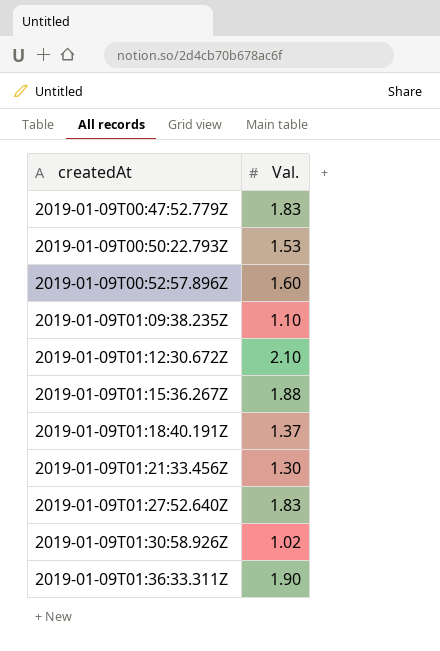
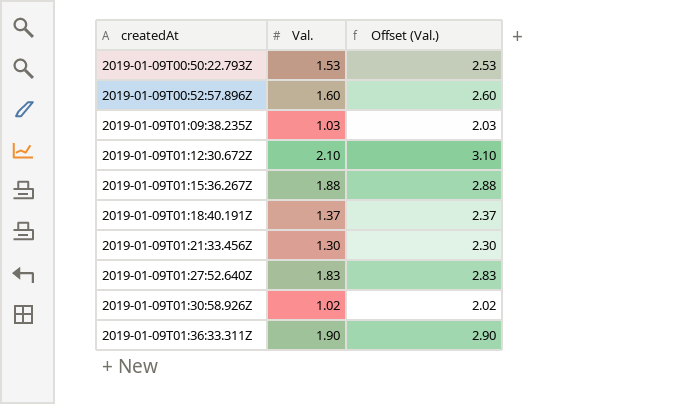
column Offset (Val.) | formula: none -> [Val.] + 1
row 2019-01-09T00:47:52.779Z: 1.83 -> none
2019-01-09T01:09:38.235Z | Val.: 1.10 -> 1.03

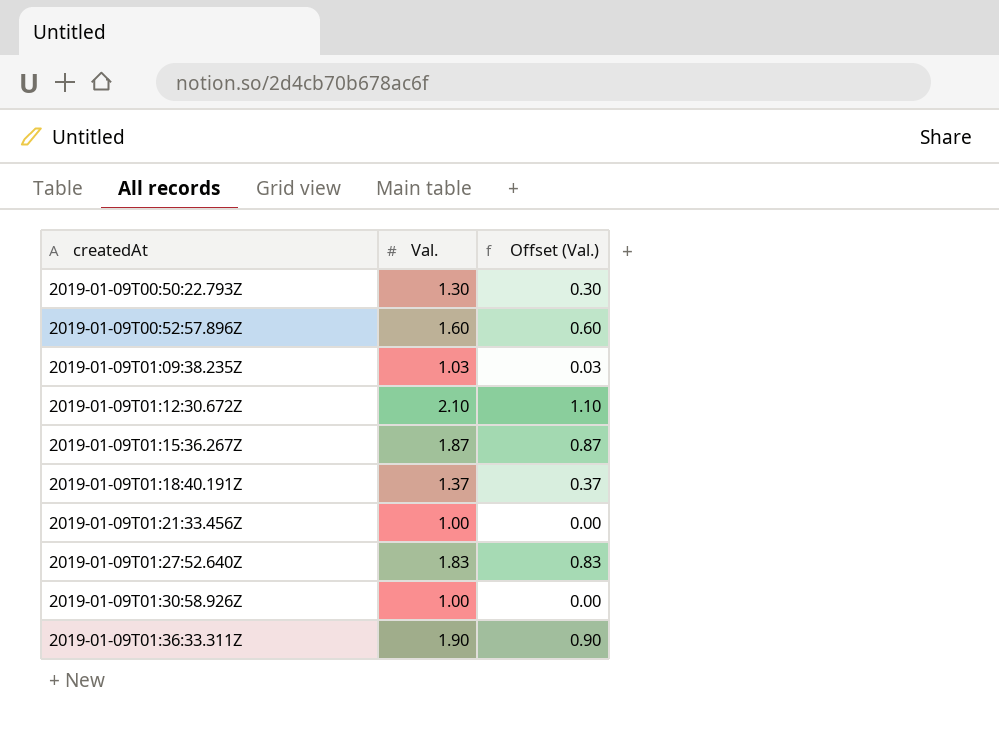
column Offset (Val.) | formula: [Val.] + 1 -> [Val.] - 1
2019-01-09T00:50:22.793Z | Val.: 1.53 -> 1.30
2019-01-09T01:15:36.267Z | Val.: 1.88 -> 1.87
2019-01-09T01:21:33.456Z | Val.: 1.30 -> 1.00
2019-01-09T01:30:58.926Z | Val.: 1.02 -> 1.00

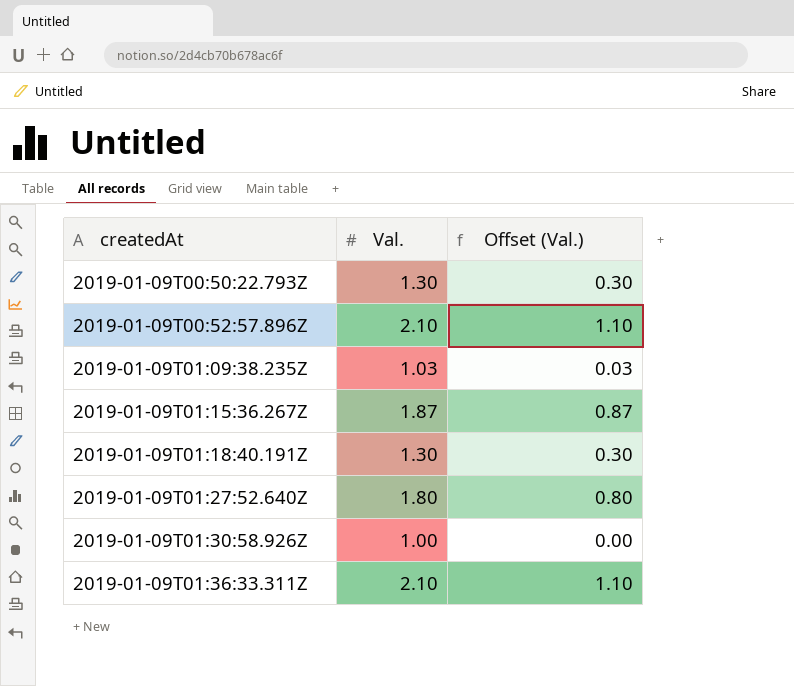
row 2019-01-09T01:12:30.672Z: 2.10 | 1.10 -> none
row 2019-01-09T01:21:33.456Z: 1.00 | 0.00 -> none
2019-01-09T00:52:57.896Z | Val.: 1.60 -> 2.10
2019-01-09T00:52:57.896Z | Offset (Val.): 0.60 -> 1.10
2019-01-09T01:18:40.191Z | Val.: 1.37 -> 1.30
2019-01-09T01:18:40.191Z | Offset (Val.): 0.37 -> 0.30
2019-01-09T01:27:52.640Z | Val.: 1.83 -> 1.80
2019-01-09T01:27:52.640Z | Offset (Val.): 0.83 -> 0.80
2019-01-09T01:36:33.311Z | Val.: 1.90 -> 2.10
2019-01-09T01:36:33.311Z | Offset (Val.): 0.90 -> 1.10

